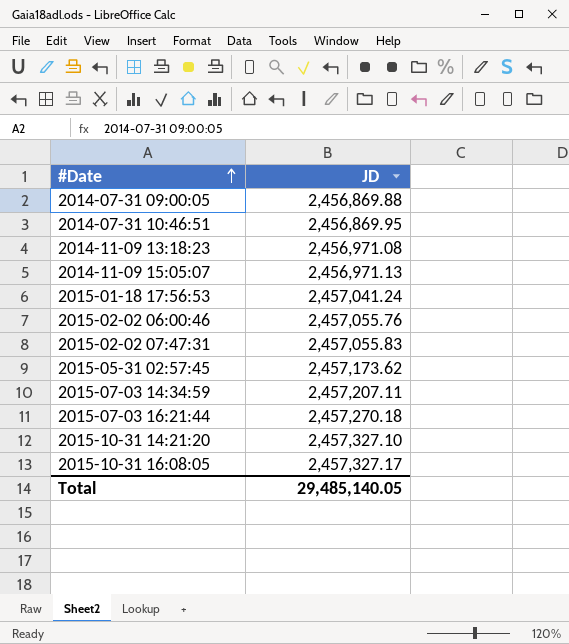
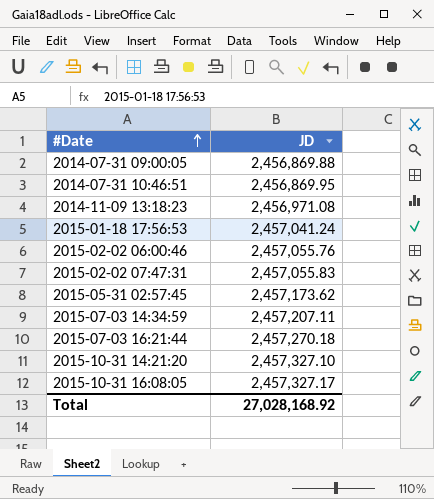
row 2014-11-09 15:05:07: 2,456,971.13 -> none
Total | JD: 29,485,140.05 -> 27,028,168.92

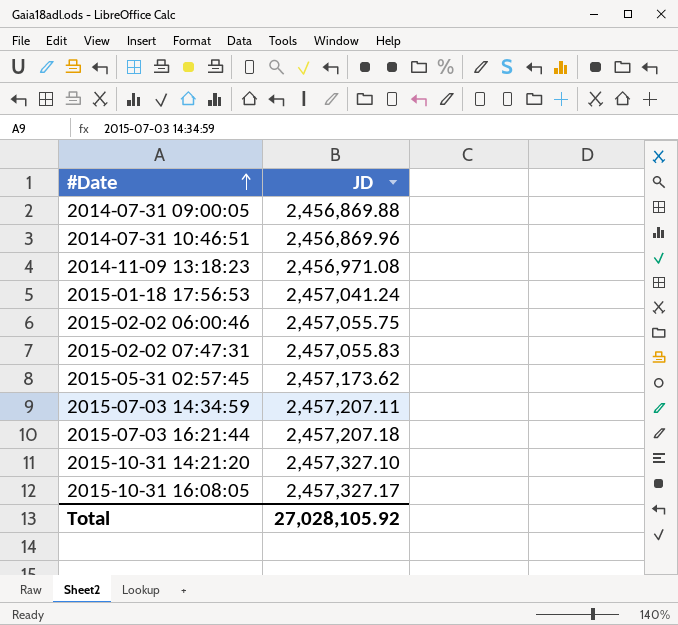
2014-07-31 10:46:51 | JD: 2,456,869.95 -> 2,456,869.96
2015-02-02 06:00:46 | JD: 2,457,055.76 -> 2,457,055.75
2015-07-03 16:21:44 | JD: 2,457,270.18 -> 2,457,207.18
Total | JD: 27,028,168.92 -> 27,028,105.92

